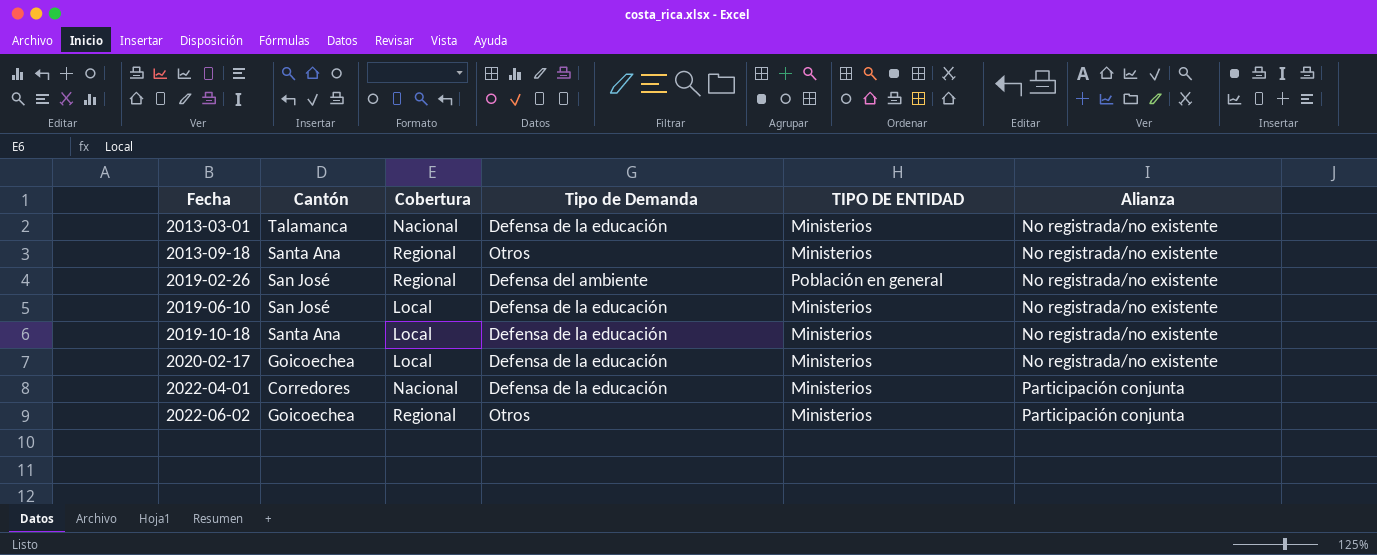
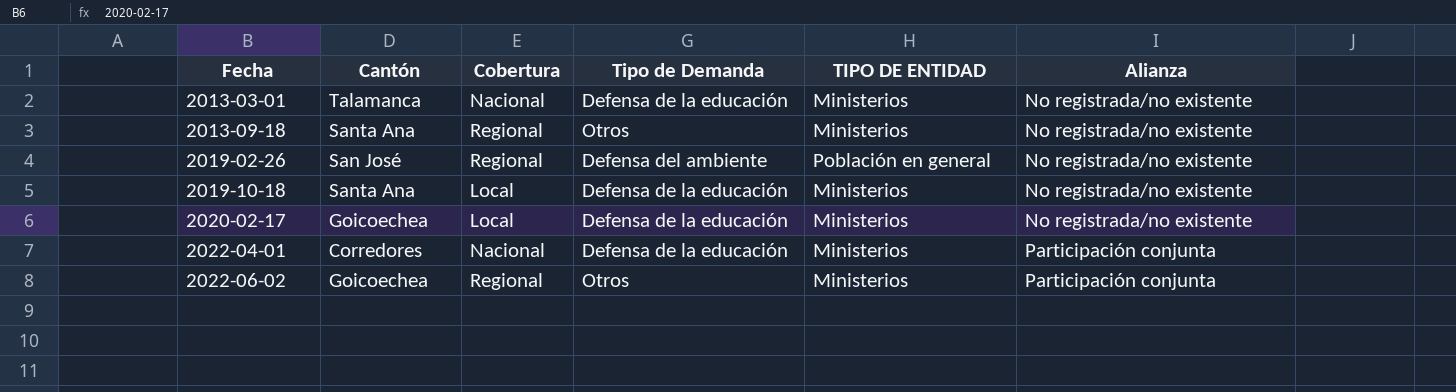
row 2019-06-10: San José | Local | Defensa de la educación | Ministerios | No registrada/no existente -> none

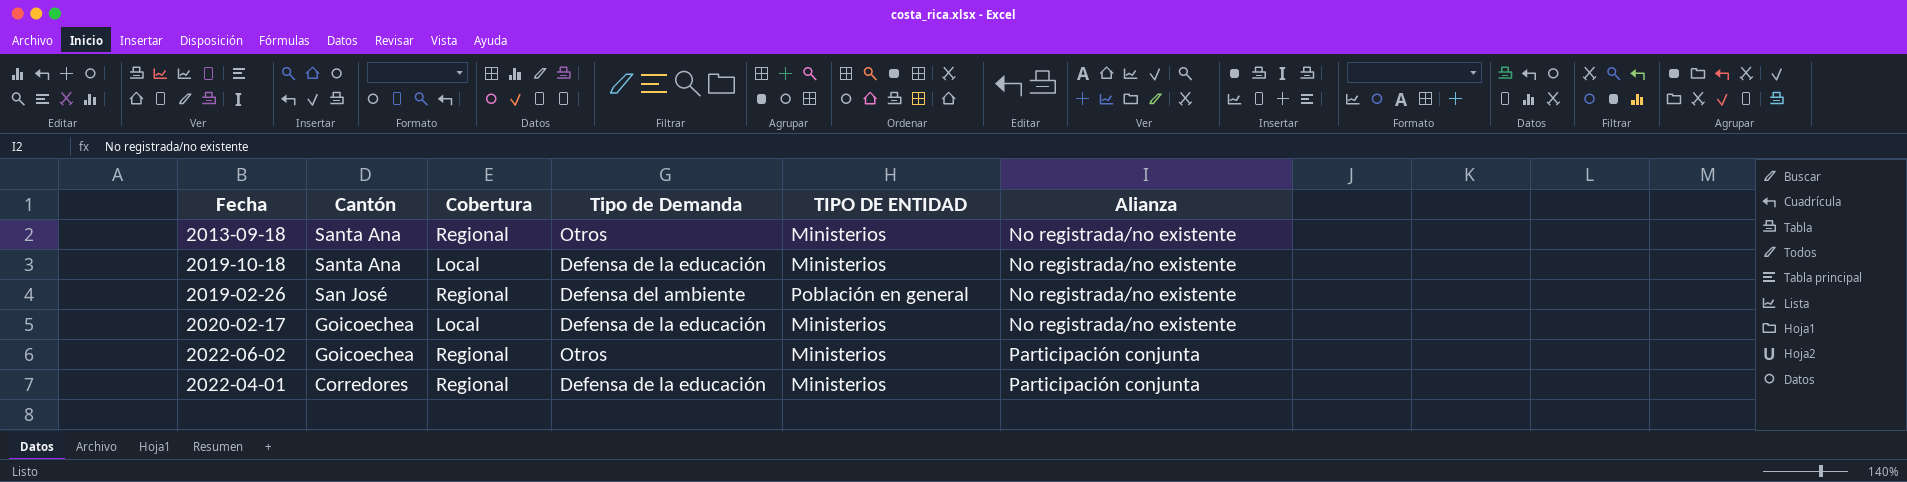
row order: Fecha ascending -> Cantón descending
row 2013-03-01: Talamanca | Nacional | Defensa de la educación | Ministerios | No registrada/no existente -> none
2022-04-01 | Cobertura: Nacional -> Regional

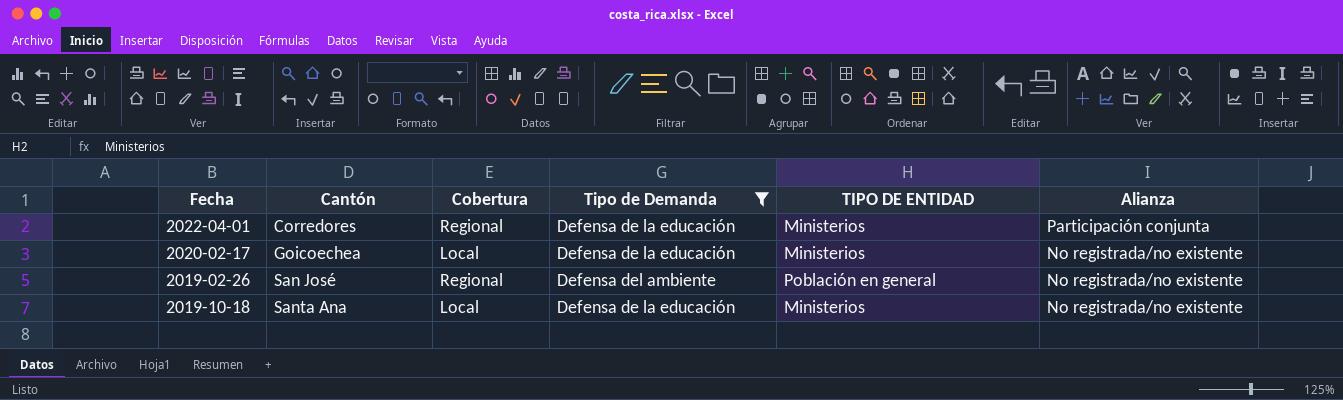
filter: none -> Tipo de Demanda != Otros
row order: Cantón descending -> Cantón ascending

